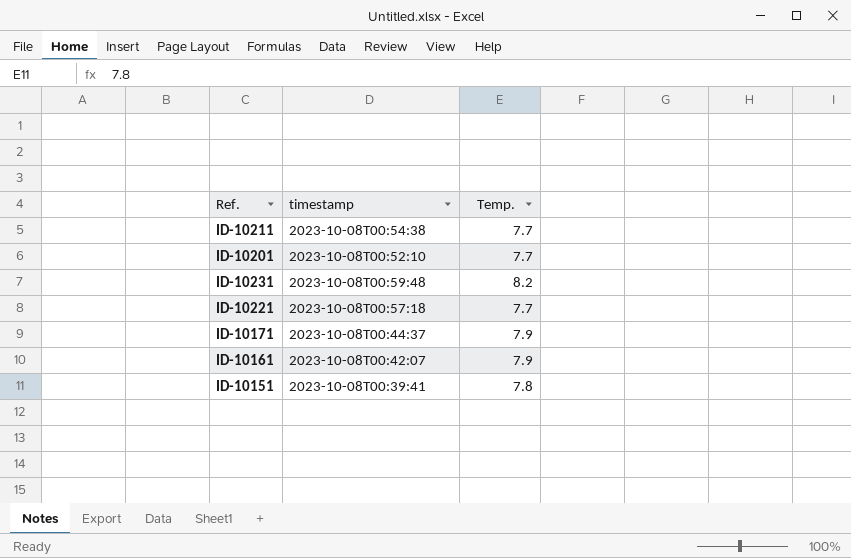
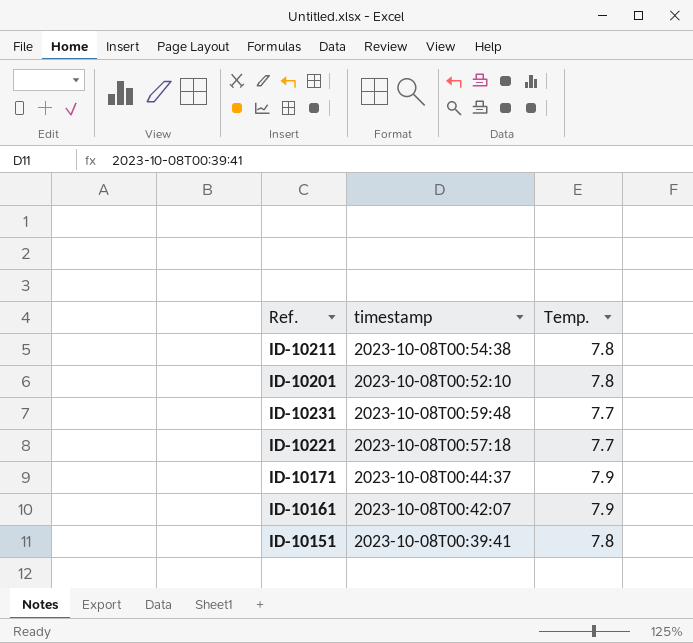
ID-10211 | Temp.: 7.7 -> 7.8
ID-10201 | Temp.: 7.7 -> 7.8
ID-10231 | Temp.: 8.2 -> 7.7

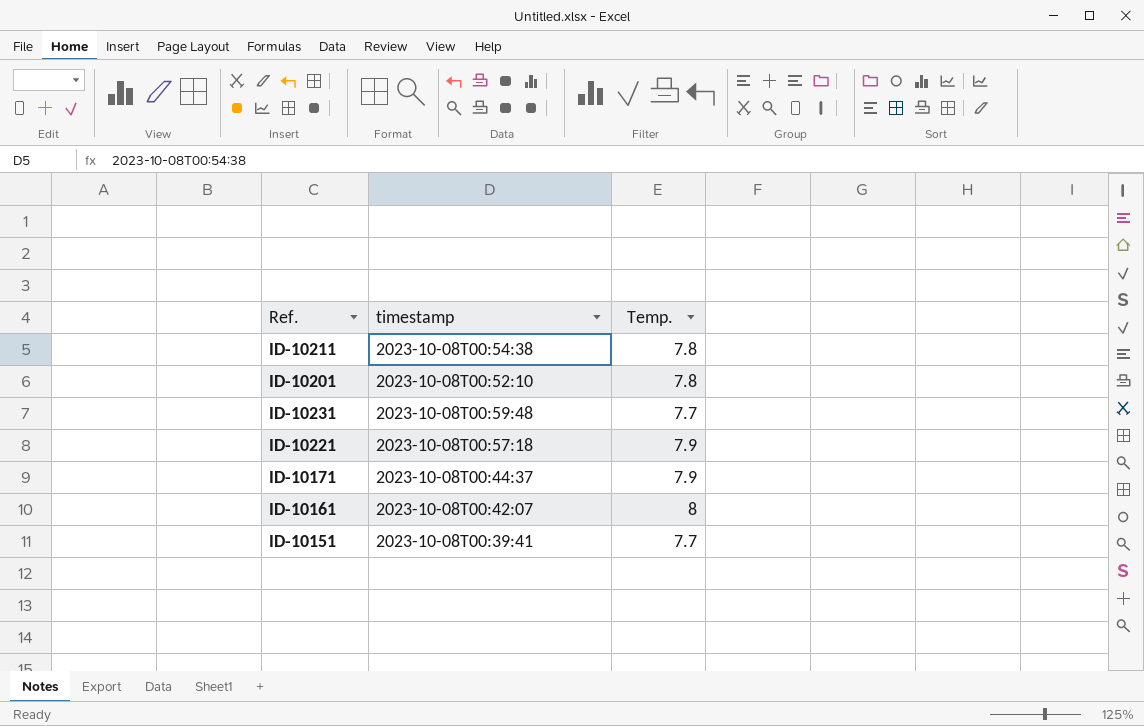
ID-10221 | Temp.: 7.7 -> 7.9
ID-10161 | Temp.: 7.9 -> 8
ID-10151 | Temp.: 7.8 -> 7.7

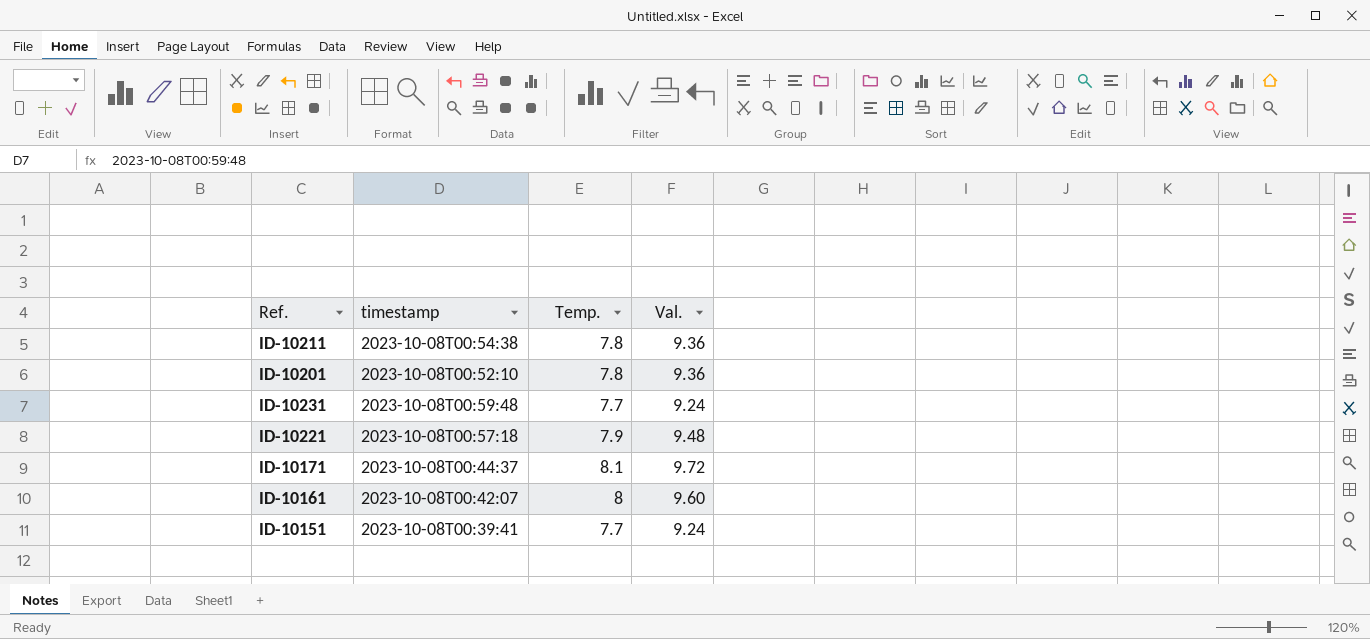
column Val. | formula: none -> [Temp.] * 1.2
ID-10171 | Temp.: 7.9 -> 8.1

